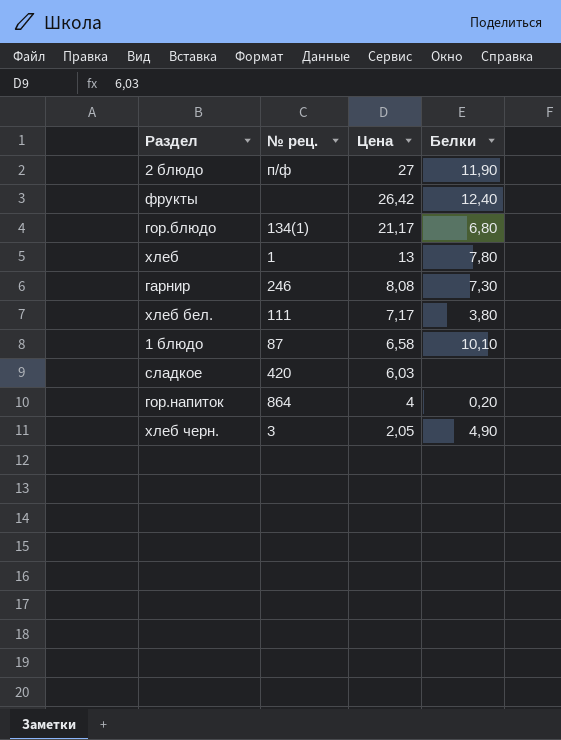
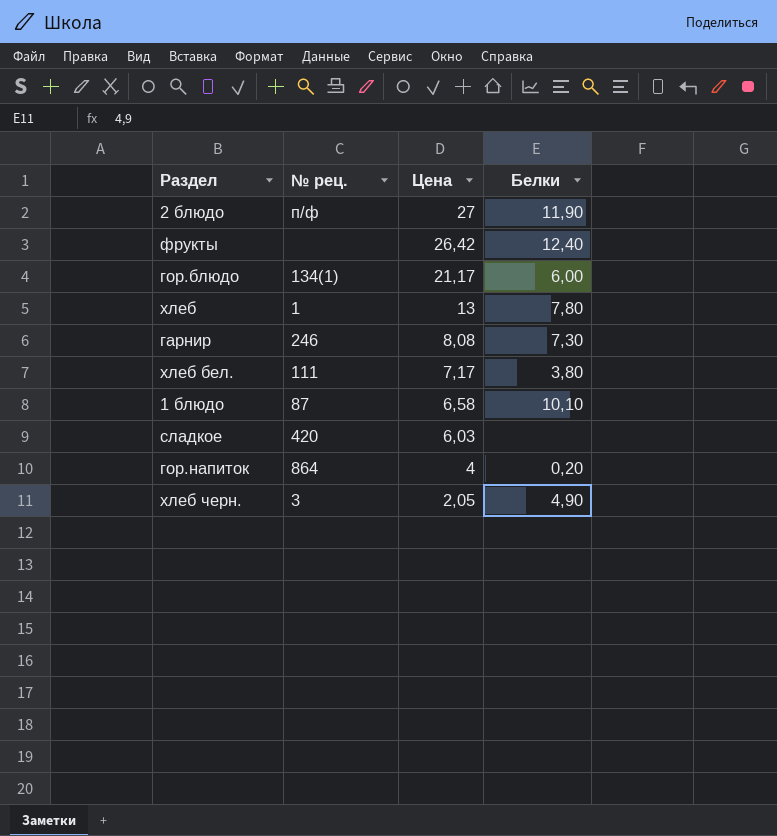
гор.блюдо | Белки: 6,80 -> 6,00

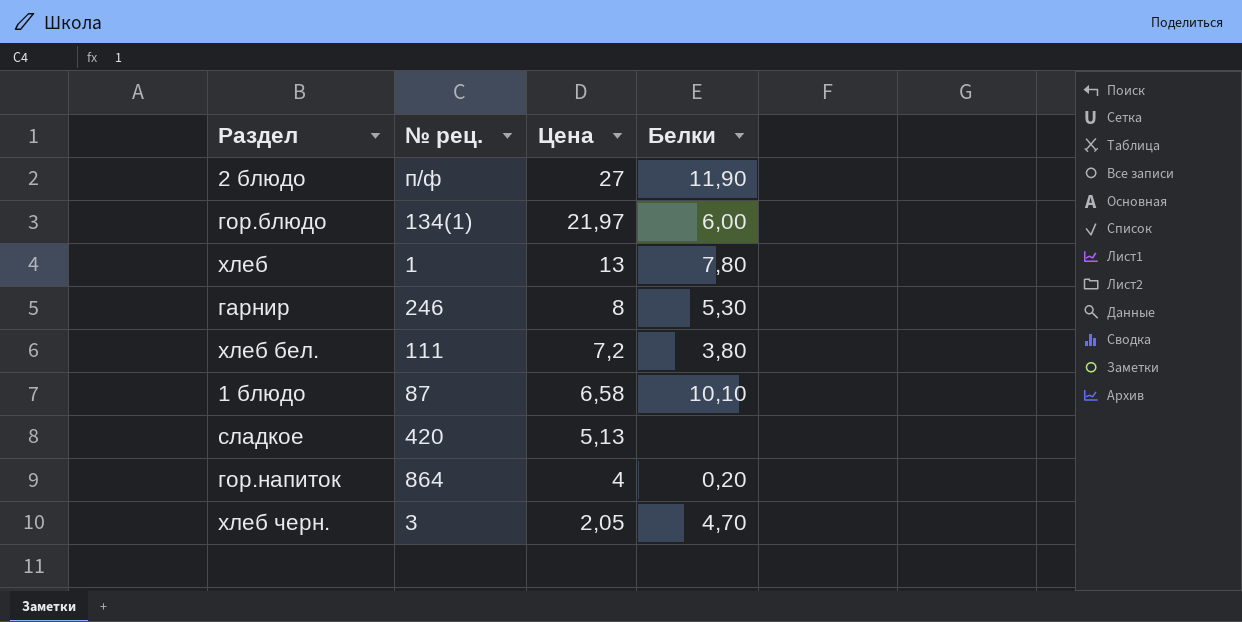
row фрукты: none | 26,42 | 12,40 -> none
гор.блюдо | Цена: 21,17 -> 21,97
гарнир | Цена: 8,08 -> 8
гарнир | Белки: 7,30 -> 5,30
хлеб бел. | Цена: 7,17 -> 7,2
сладкое | Цена: 6,03 -> 5,13
хлеб черн. | Белки: 4,90 -> 4,70

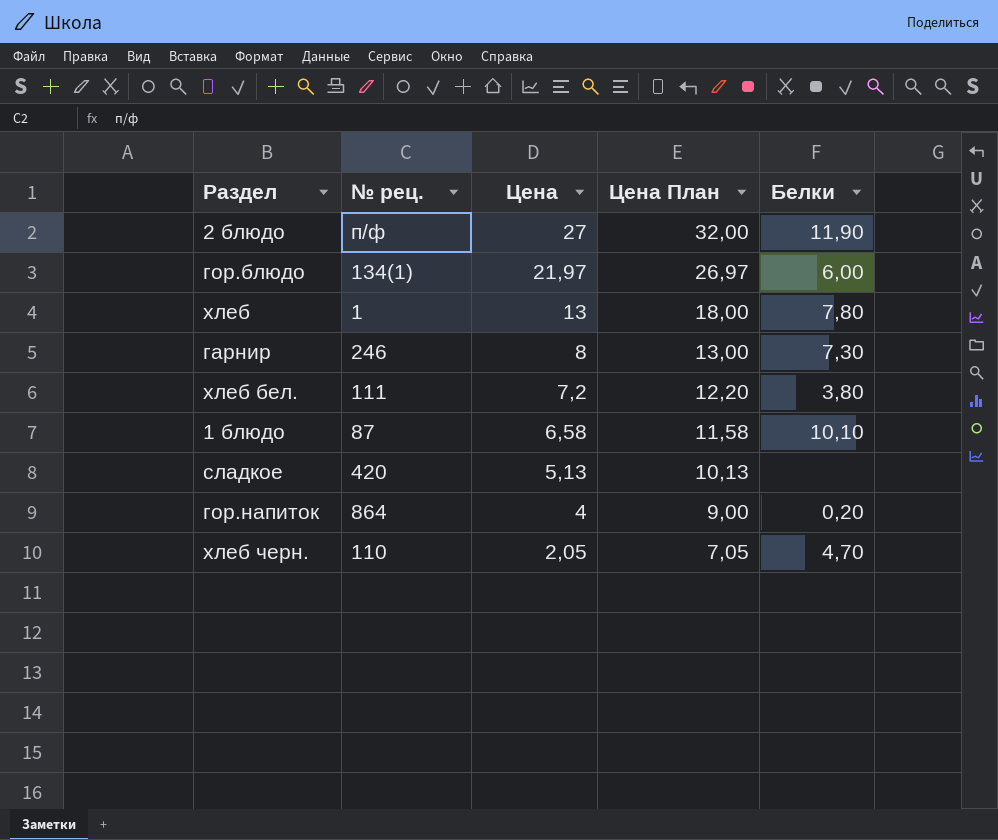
column Цена План | formula: none -> [Цена] + 5
гарнир | Белки: 5,30 -> 7,30
хлеб черн. | № рец.: 3 -> 110

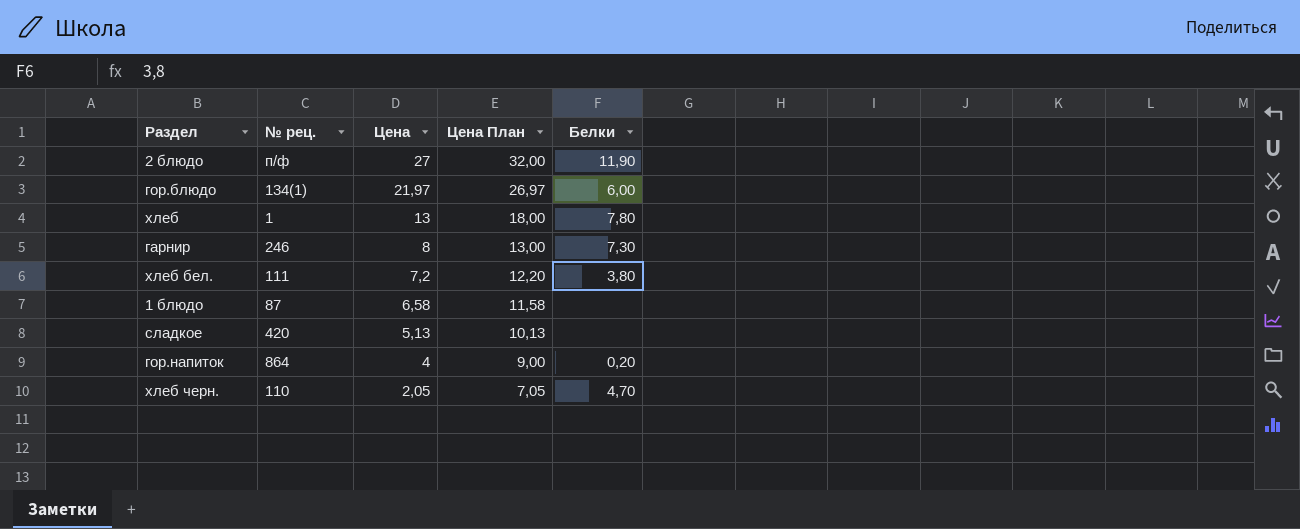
1 блюдо | Белки: 10,10 -> none

